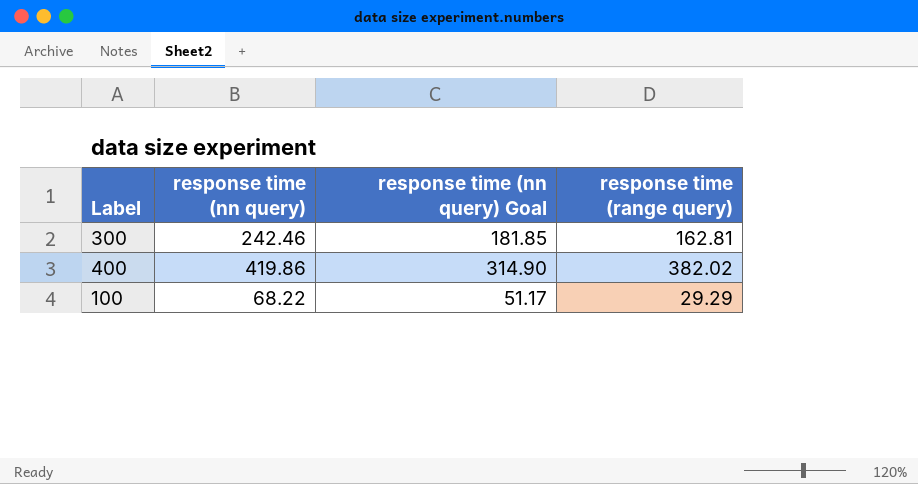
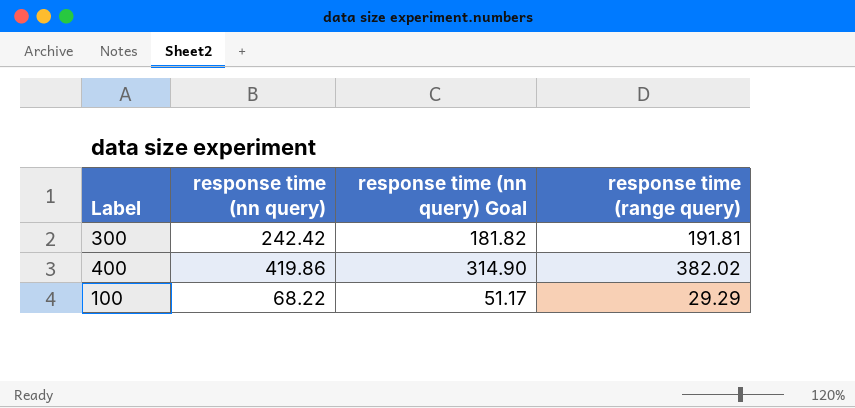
300 | response time (nn query): 242.46 -> 242.42
300 | response time (nn query) Goal: 181.85 -> 181.82
300 | response time (range query): 162.81 -> 191.81

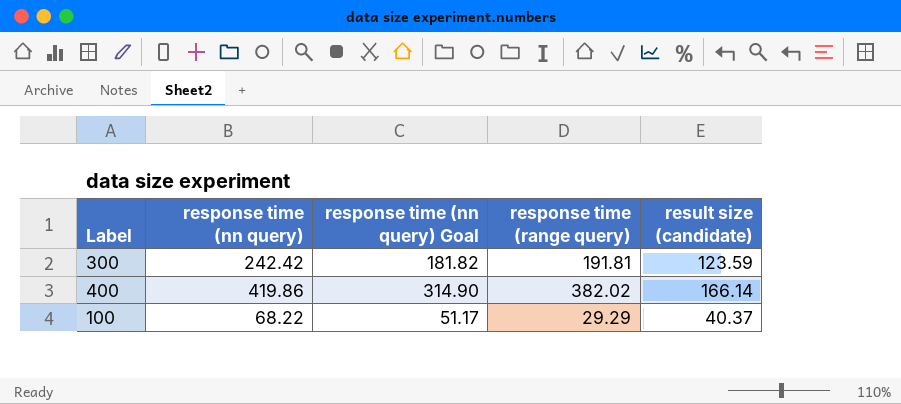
column result size (candidate) | position: none -> 5

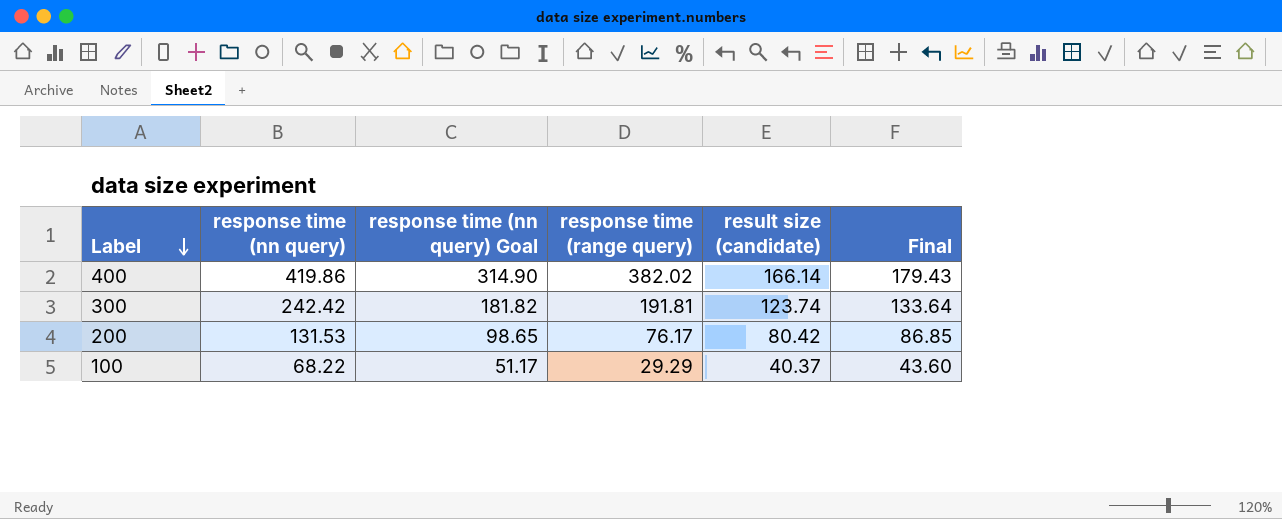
row order: none -> Label descending
column Final | formula: none -> [result size (candidate)] * 1.08
300 | result size (candidate): 123.59 -> 123.74
row 200: none -> 131.53 | 98.65 | 76.17 | 80.42 | 86.85

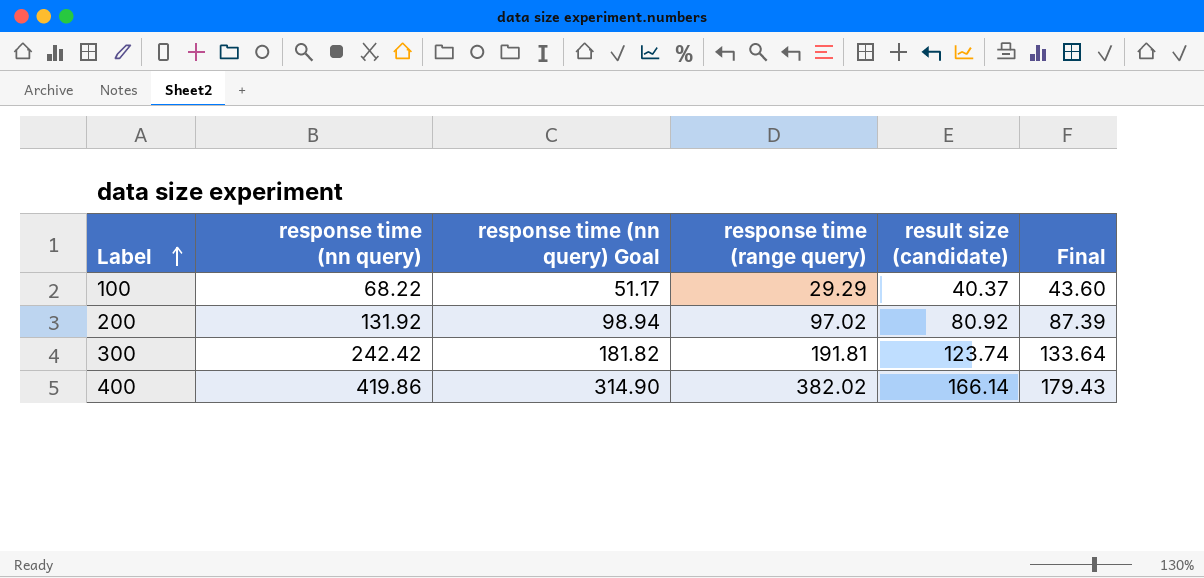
row order: Label descending -> Label ascending
200 | response time (nn query): 131.53 -> 131.92
200 | response time (nn query) Goal: 98.65 -> 98.94
200 | response time (range query): 76.17 -> 97.02
200 | result size (candidate): 80.42 -> 80.92
200 | Final: 86.85 -> 87.39

